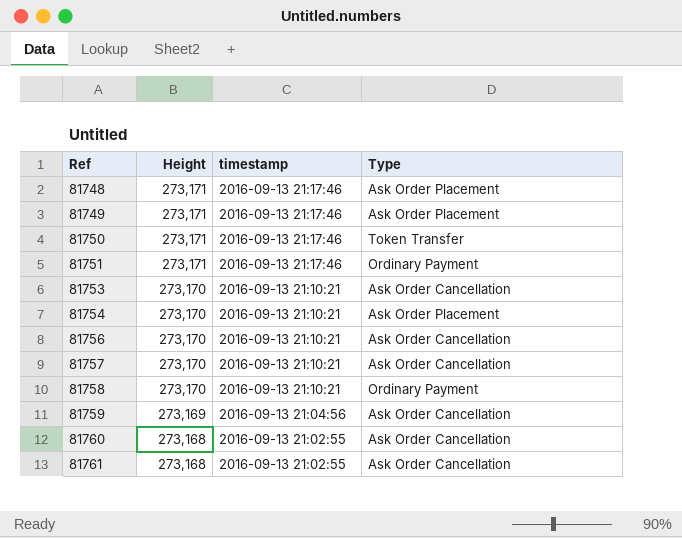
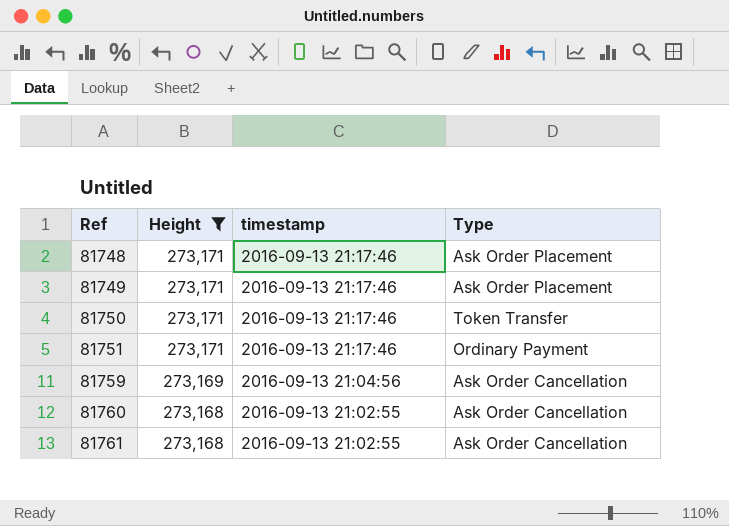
filter: none -> Height != 273,170

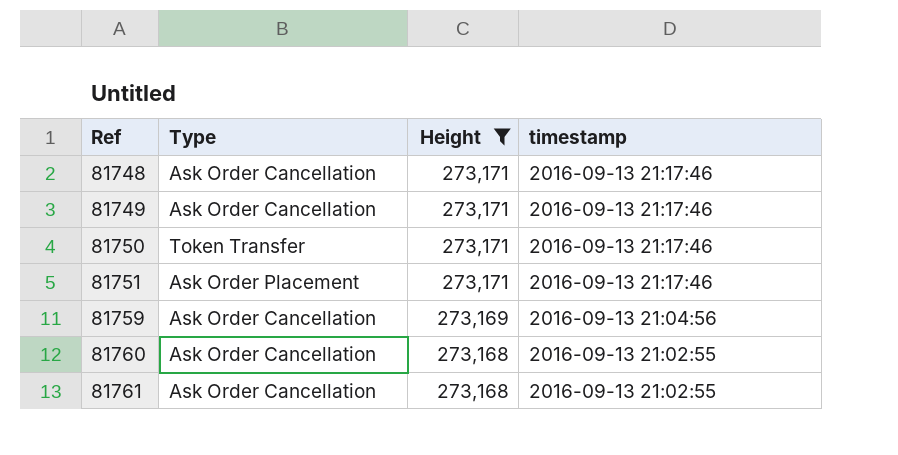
column Type | position: 4 -> 2
81748 | Type: Ask Order Placement -> Ask Order Cancellation
81749 | Type: Ask Order Placement -> Ask Order Cancellation
81751 | Type: Ordinary Payment -> Ask Order Placement

